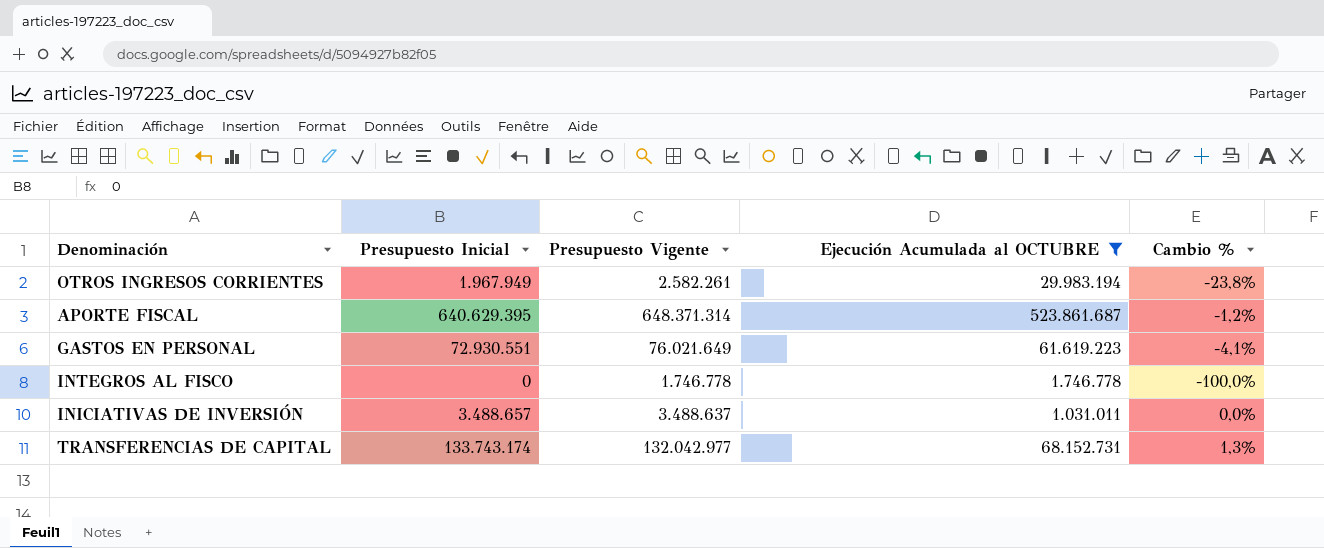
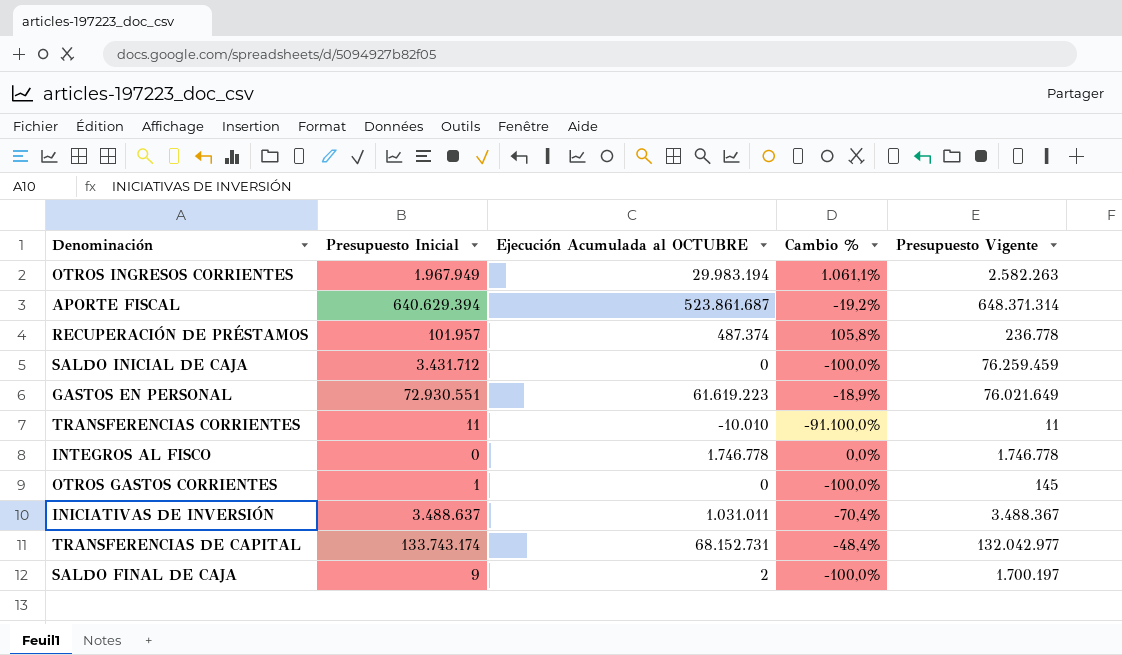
filter: Ejecución Acumulada al OCTUBRE >= 1.031.011 -> none
column Cambio % | formula: ([Presupuesto Inicial] - [Presupuesto Vigente]) / [Presupuesto Vigente] -> ([Ejecución Acumulada al OCTUBRE] - [Presupuesto Vigente]) / [Presupuesto Vigente]
column Presupuesto Vigente | position: 3 -> 5
OTROS INGRESOS CORRIENTES | Presupuesto Vigente: 2.582.261 -> 2.582.263
APORTE FISCAL | Presupuesto Inicial: 640.629.395 -> 640.629.394
INICIATIVAS DE INVERSIÓN | Presupuesto Inicial: 3.488.657 -> 3.488.637
INICIATIVAS DE INVERSIÓN | Presupuesto Vigente: 3.488.637 -> 3.488.367

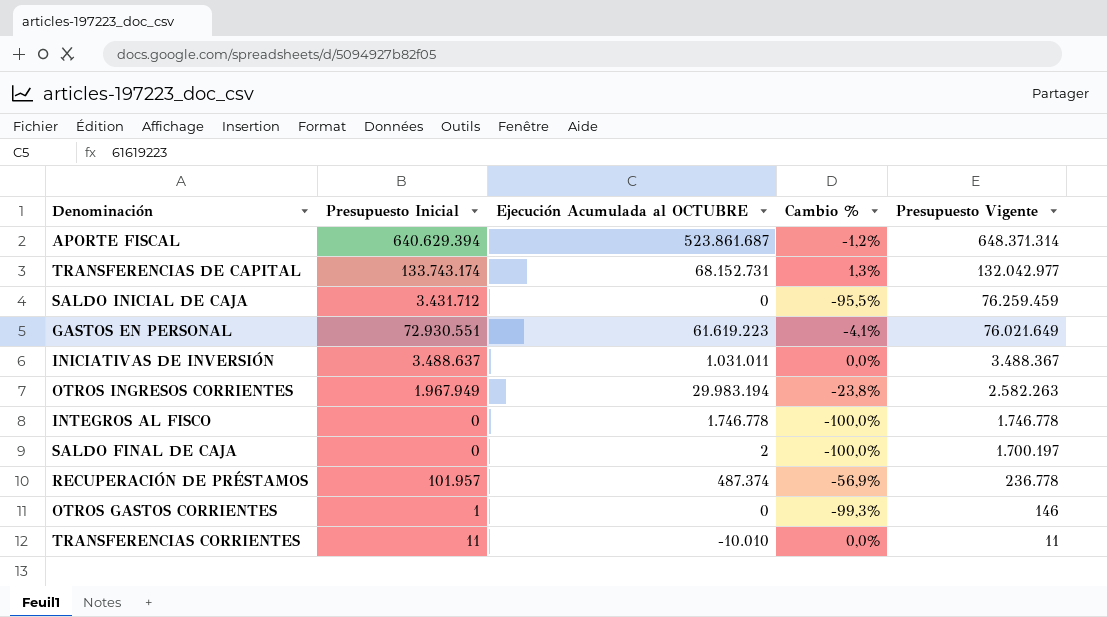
row order: none -> Presupuesto Vigente descending
column Cambio % | formula: ([Ejecución Acumulada al OCTUBRE] - [Presupuesto Vigente]) / [Presupuesto Vigente] -> ([Presupuesto Inicial] - [Presupuesto Vigente]) / [Presupuesto Vigente]
SALDO FINAL DE CAJA | Presupuesto Inicial: 9 -> 0
OTROS GASTOS CORRIENTES | Presupuesto Vigente: 145 -> 146

